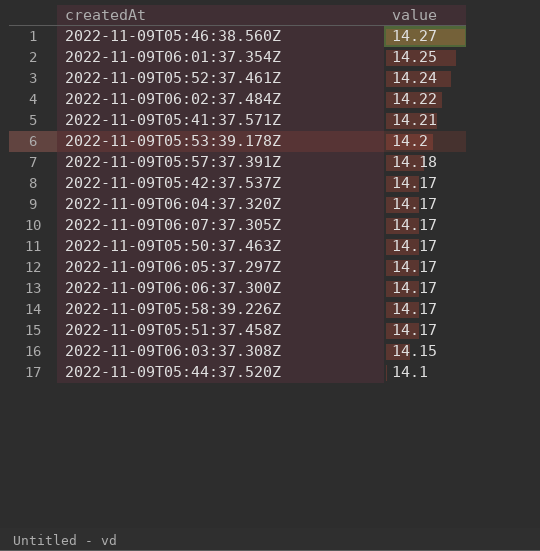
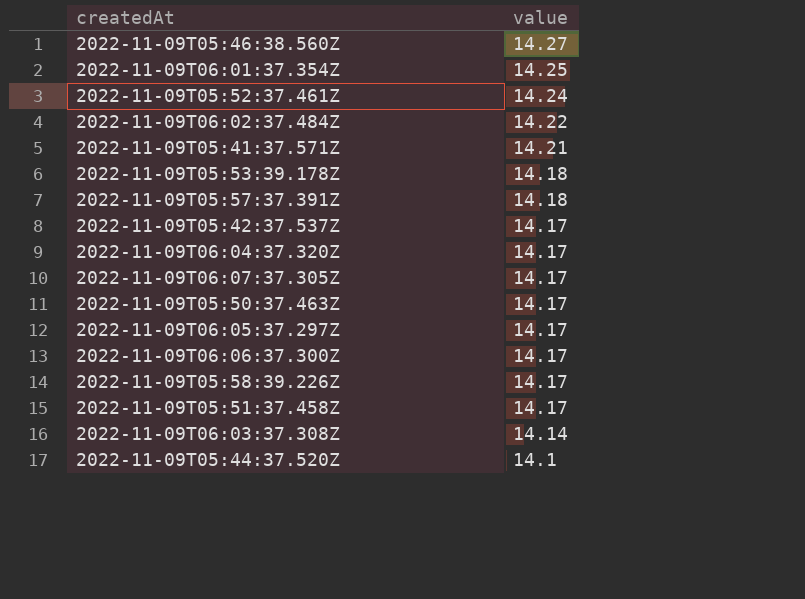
2022-11-09T05:53:39.178Z | value: 14.2 -> 14.18
2022-11-09T06:03:37.308Z | value: 14.15 -> 14.14

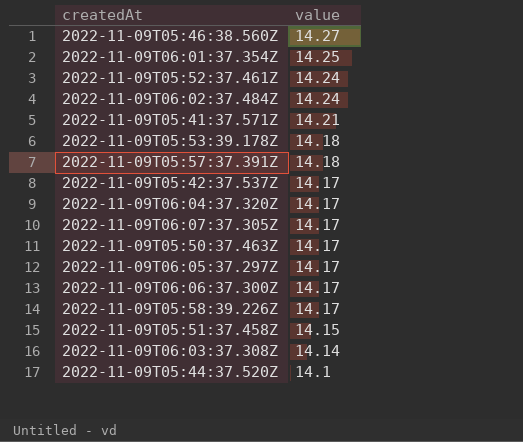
2022-11-09T06:02:37.484Z | value: 14.22 -> 14.24
2022-11-09T05:51:37.458Z | value: 14.17 -> 14.15

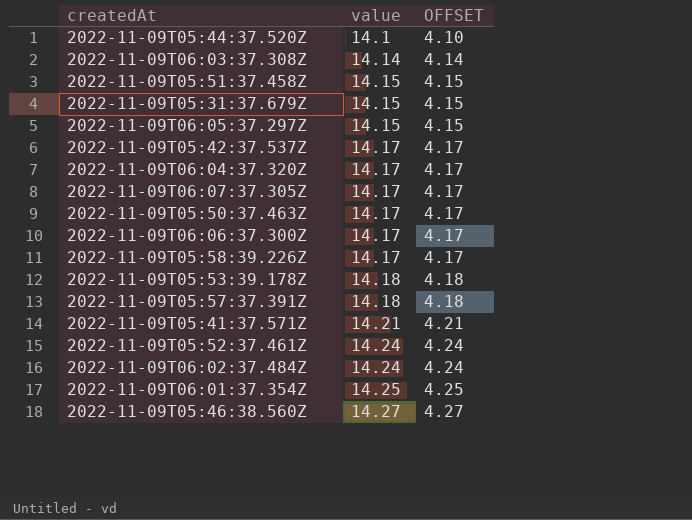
row order: value descending -> value ascending
column OFFSET | formula: none -> [value] - 10
row 2022-11-09T05:31:37.679Z: none -> 14.15 | 4.15
2022-11-09T06:05:37.297Z | value: 14.17 -> 14.15

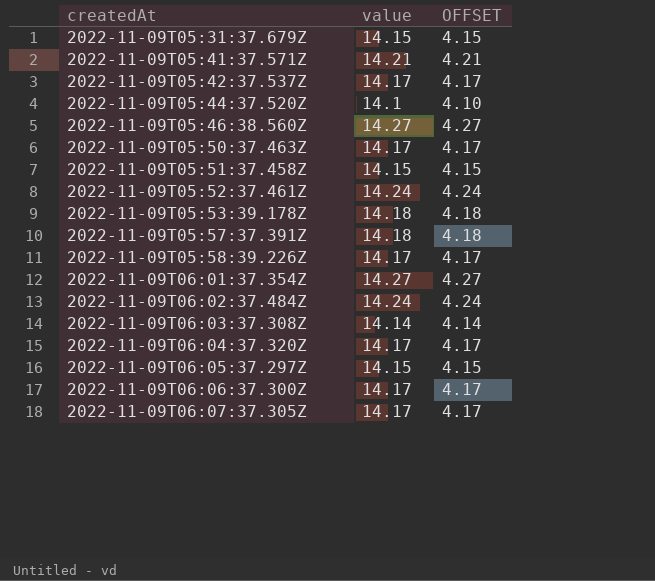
row order: value ascending -> createdAt ascending
2022-11-09T06:01:37.354Z | value: 14.25 -> 14.27
2022-11-09T06:01:37.354Z | OFFSET: 4.25 -> 4.27

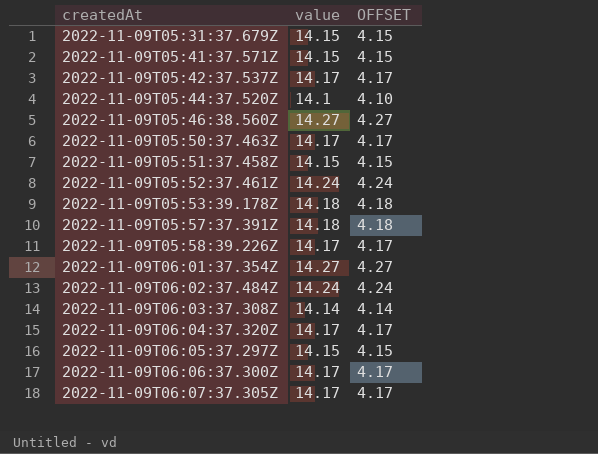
2022-11-09T05:41:37.571Z | value: 14.21 -> 14.15
2022-11-09T05:41:37.571Z | OFFSET: 4.21 -> 4.15

